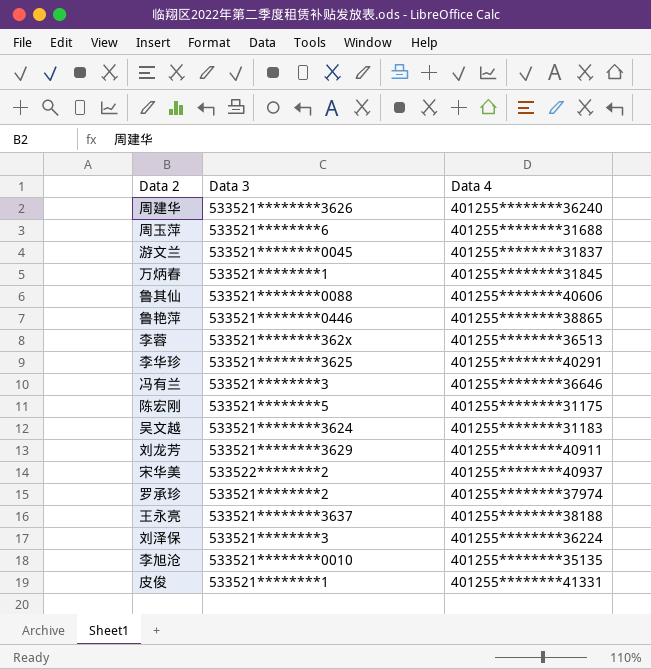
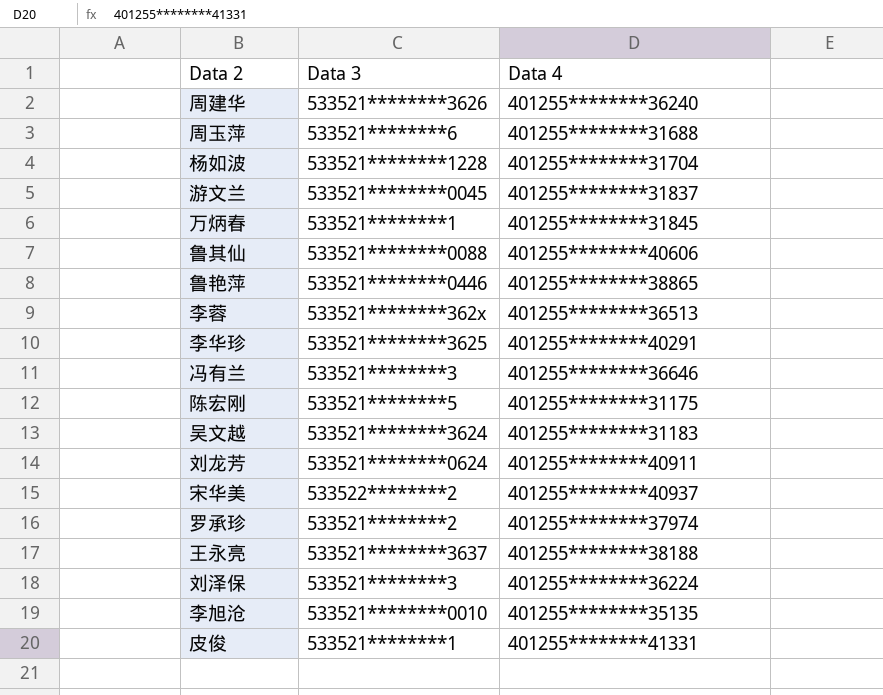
row 杨如波: none -> 533521********1228 | 401255********31704
刘龙芳 | Data 3: 533521********3629 -> 533521********0624

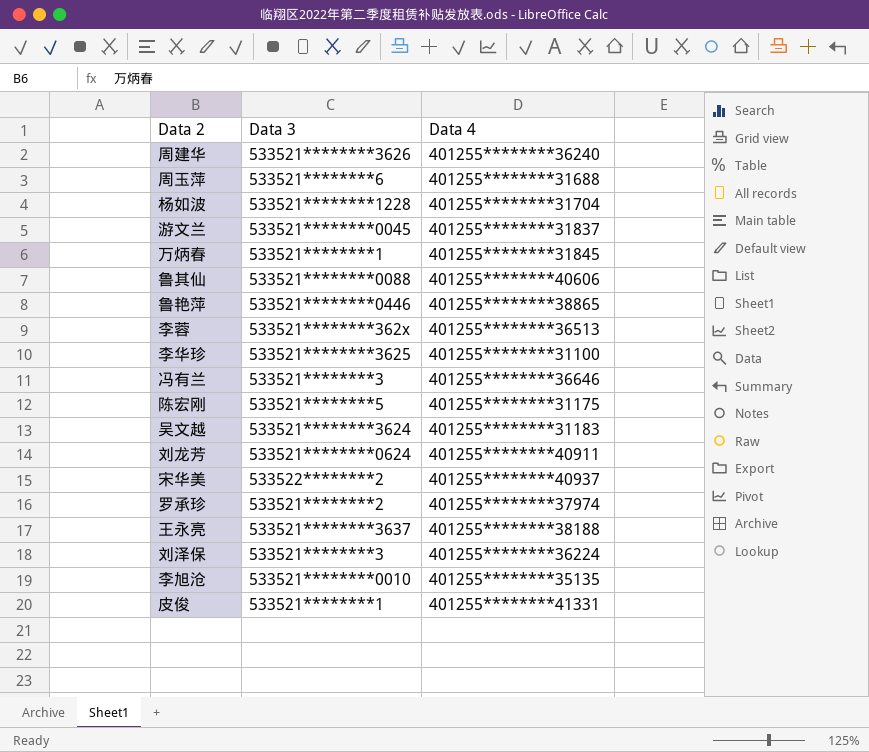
李华珍 | Data 4: 401255********40291 -> 401255********31100

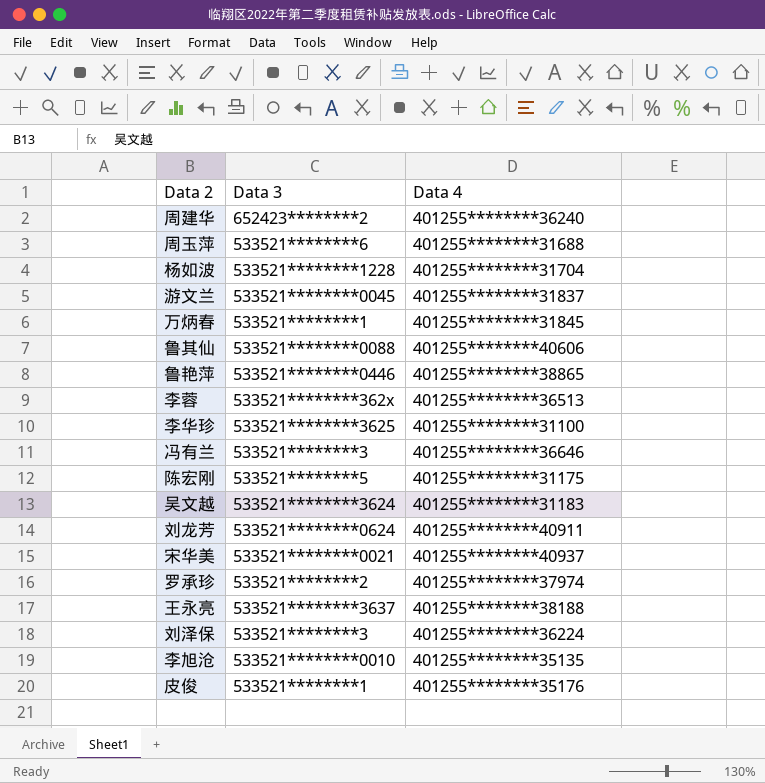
周建华 | Data 3: 533521********3626 -> 652423********2
宋华美 | Data 3: 533522********2 -> 533521********0021
皮俊 | Data 4: 401255********41331 -> 401255********35176

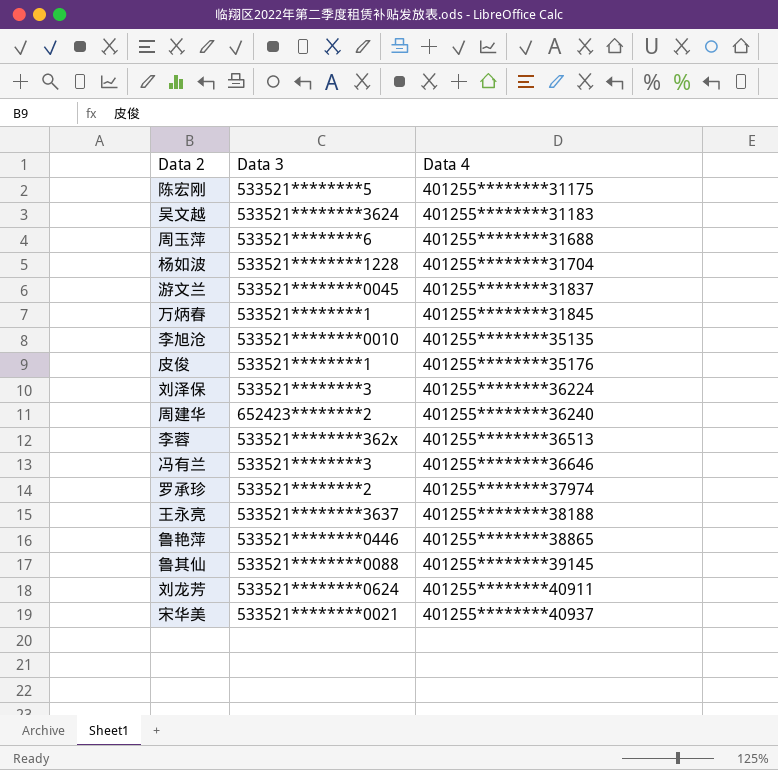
row order: none -> Data 4 ascending
row 李华珍: 533521********3625 | 401255********31100 -> none
鲁其仙 | Data 4: 401255********40606 -> 401255********39145

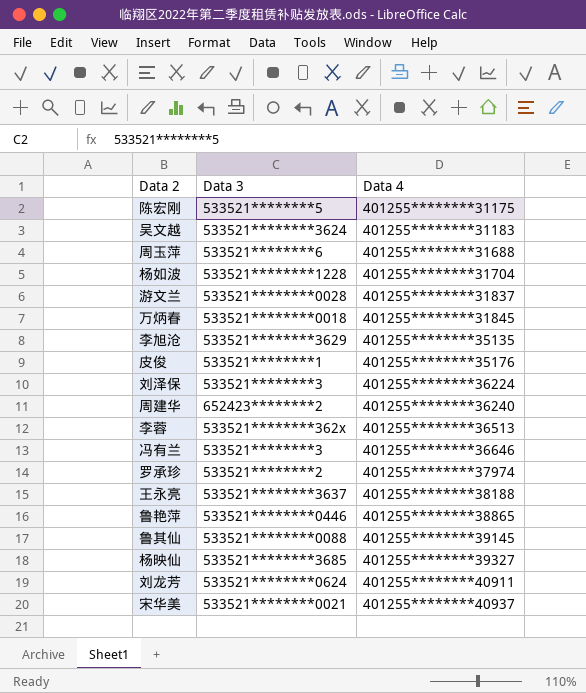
游文兰 | Data 3: 533521********0045 -> 533521********0028
万炳春 | Data 3: 533521********1 -> 533521********0018
李旭沧 | Data 3: 533521********0010 -> 533521********3629
row 杨映仙: none -> 533521********3685 | 401255********39327

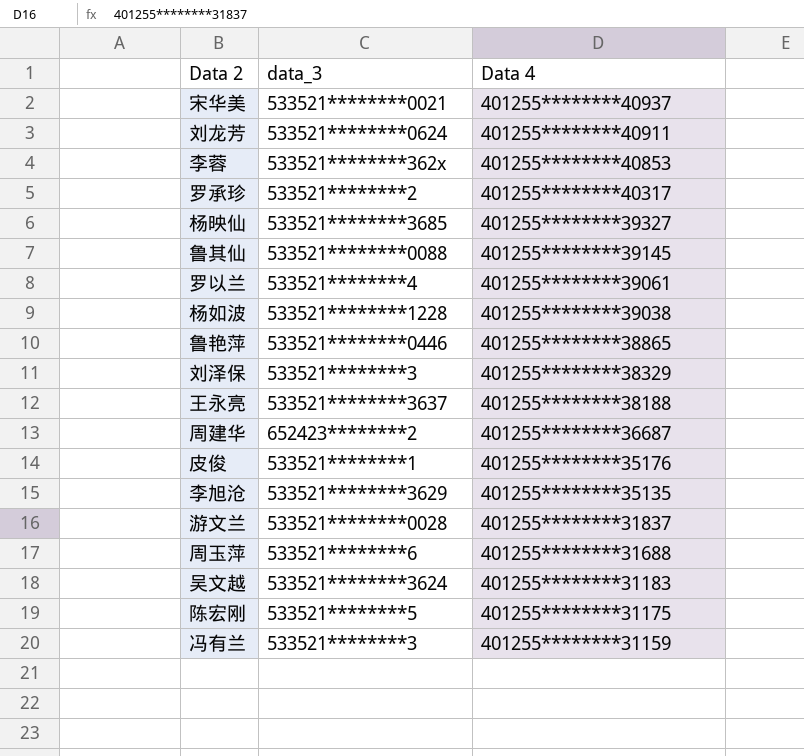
row order: Data 4 ascending -> Data 4 descending
column name: Data 3 -> data_3
row 万炳春: 533521********0018 | 401255********31845 -> none
李蓉 | Data 4: 401255********36513 -> 401255********40853
罗承珍 | Data 4: 401255********37974 -> 401255********40317
row 罗以兰: none -> 533521********4 | 401255********39061
杨如波 | Data 4: 401255********31704 -> 401255********39038
刘泽保 | Data 4: 401255********36224 -> 401255********38329
周建华 | Data 4: 401255********36240 -> 401255********36687
冯有兰 | Data 4: 401255********36646 -> 401255********31159

